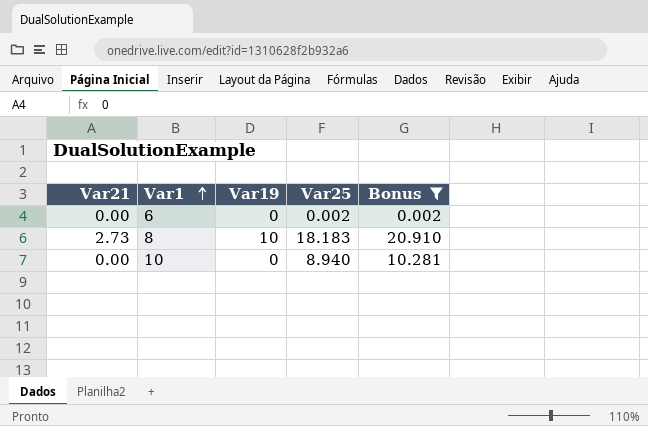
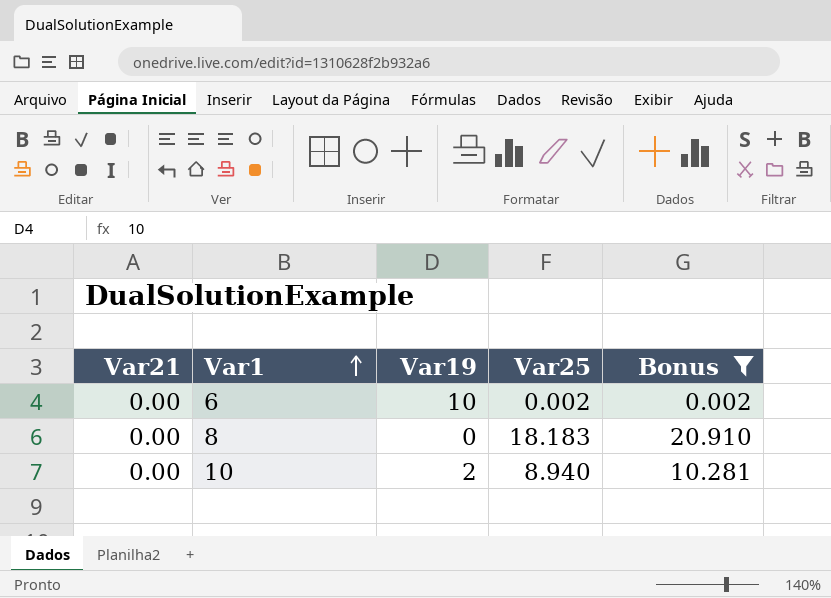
6 | Var19: 0 -> 10
8 | Var21: 2.73 -> 0.00
8 | Var19: 10 -> 0
10 | Var19: 0 -> 2

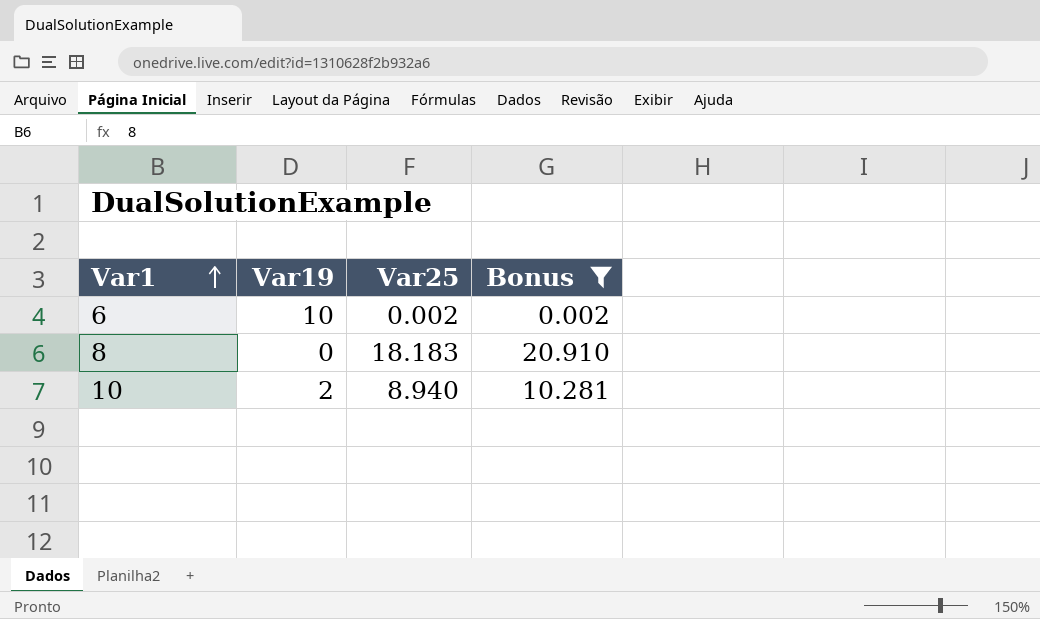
column Var21 | position: 1 -> none

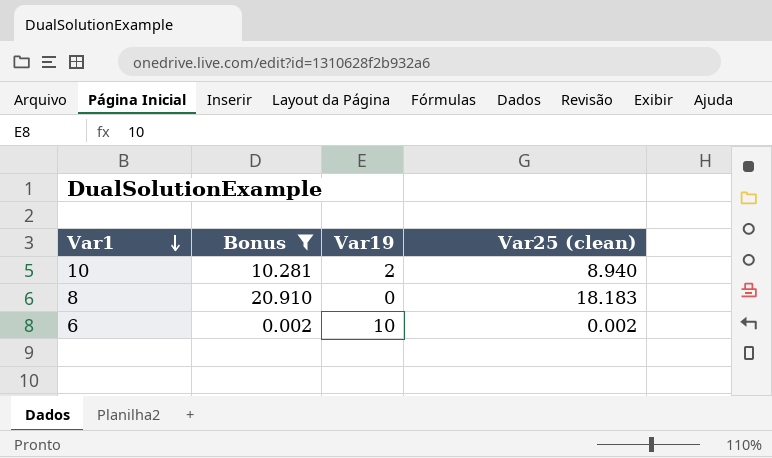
row order: Var1 ascending -> Var1 descending
column Bonus | position: 4 -> 2
column name: Var25 -> Var25 (clean)

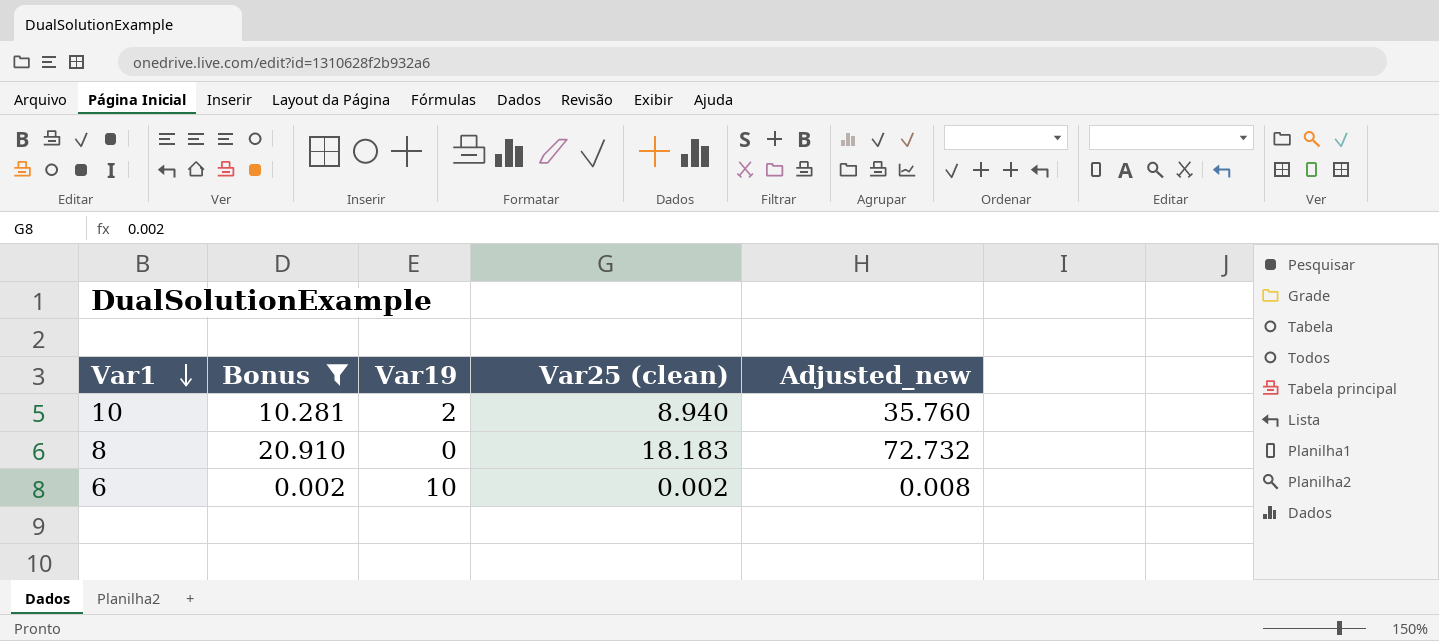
column Adjusted_new | formula: none -> [Var25 (clean)] * 4

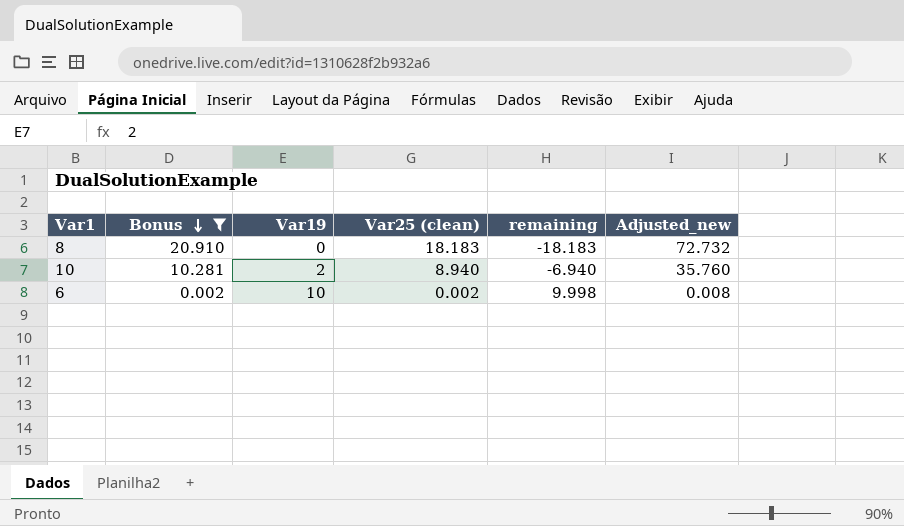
row order: Var1 descending -> Bonus descending
column remaining | formula: none -> [Var19] - [Var25 (clean)]

